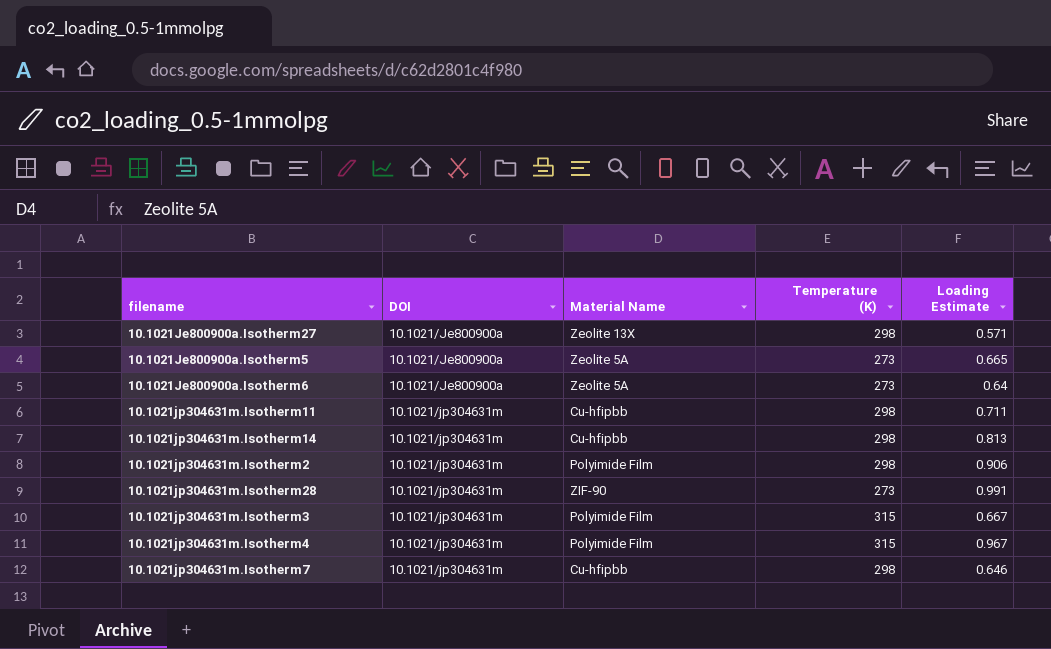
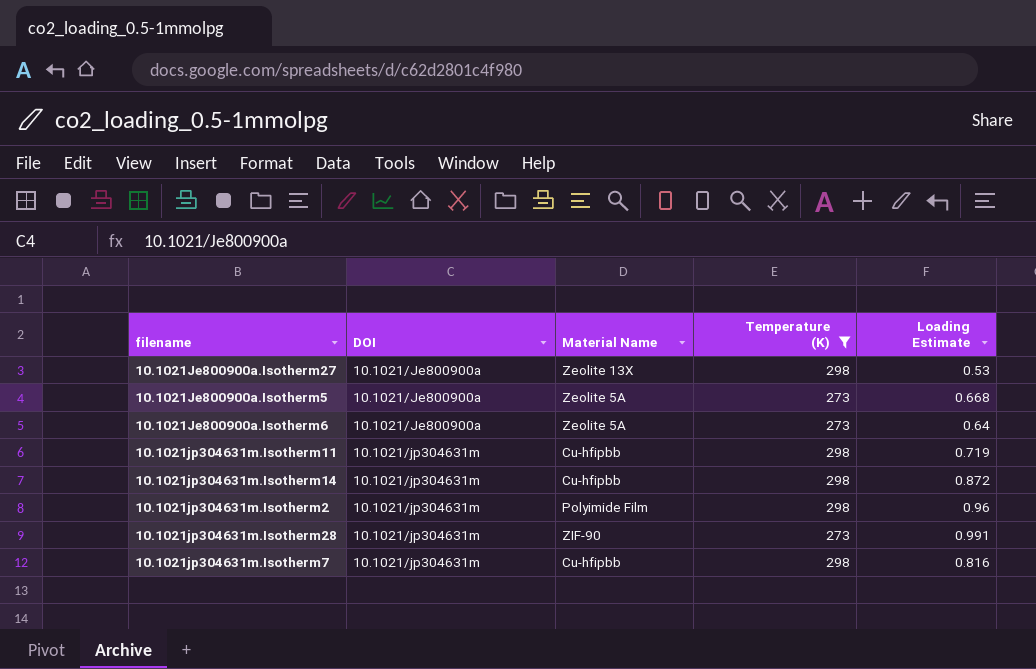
filter: none -> Temperature (K) != 315
10.1021Je800900a.Isotherm27 | Loading Estimate: 0.571 -> 0.53
10.1021Je800900a.Isotherm5 | Loading Estimate: 0.665 -> 0.668
10.1021jp304631m.Isotherm11 | Loading Estimate: 0.711 -> 0.719
10.1021jp304631m.Isotherm14 | Loading Estimate: 0.813 -> 0.872
10.1021jp304631m.Isotherm2 | Loading Estimate: 0.906 -> 0.96
10.1021jp304631m.Isotherm7 | Loading Estimate: 0.646 -> 0.816

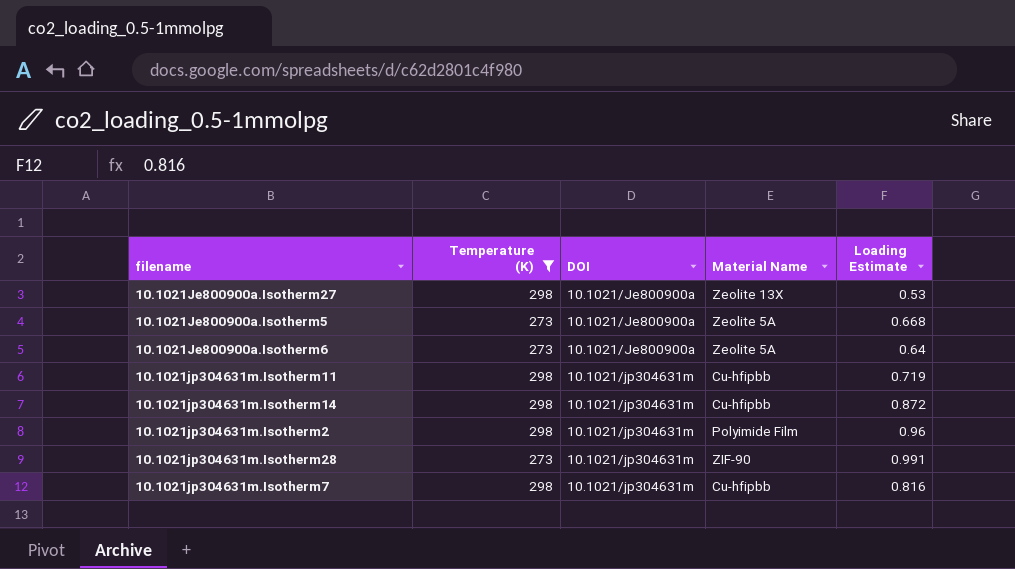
column Temperature (K) | position: 4 -> 2

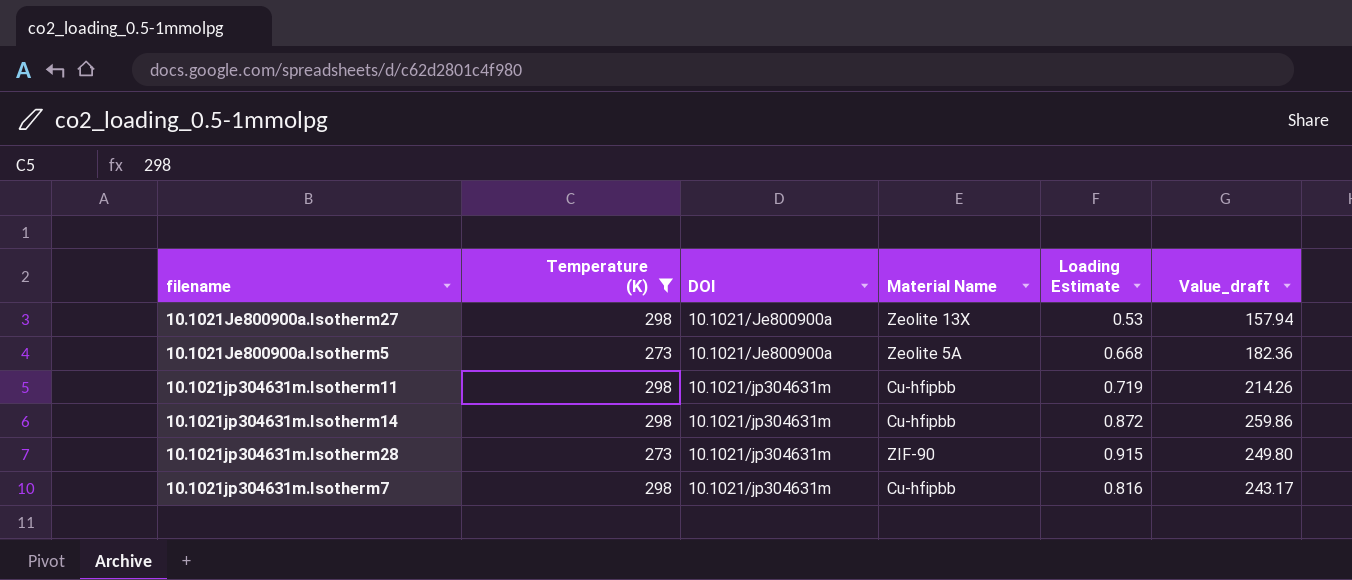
column Value_draft | formula: none -> [Temperature (K)] * [Loading Estimate]
row 10.1021Je800900a.Isotherm6: 273 | 10.1021/Je800900a | Zeolite 5A | 0.64 -> none
row 10.1021jp304631m.Isotherm2: 298 | 10.1021/jp304631m | Polyimide Film | 0.96 -> none
10.1021jp304631m.Isotherm28 | Loading Estimate: 0.991 -> 0.915

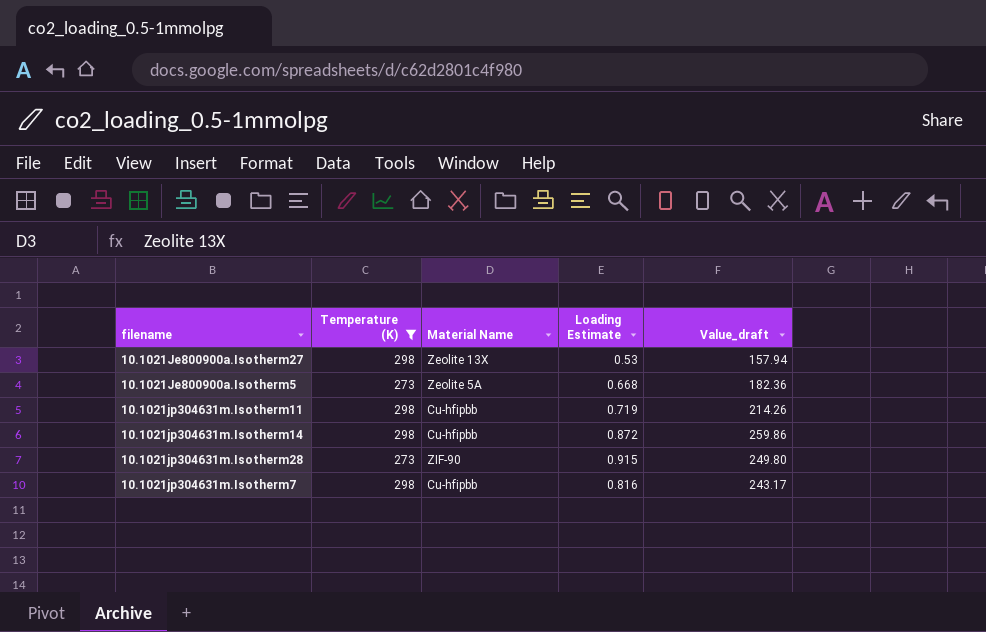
column DOI | position: 3 -> none

